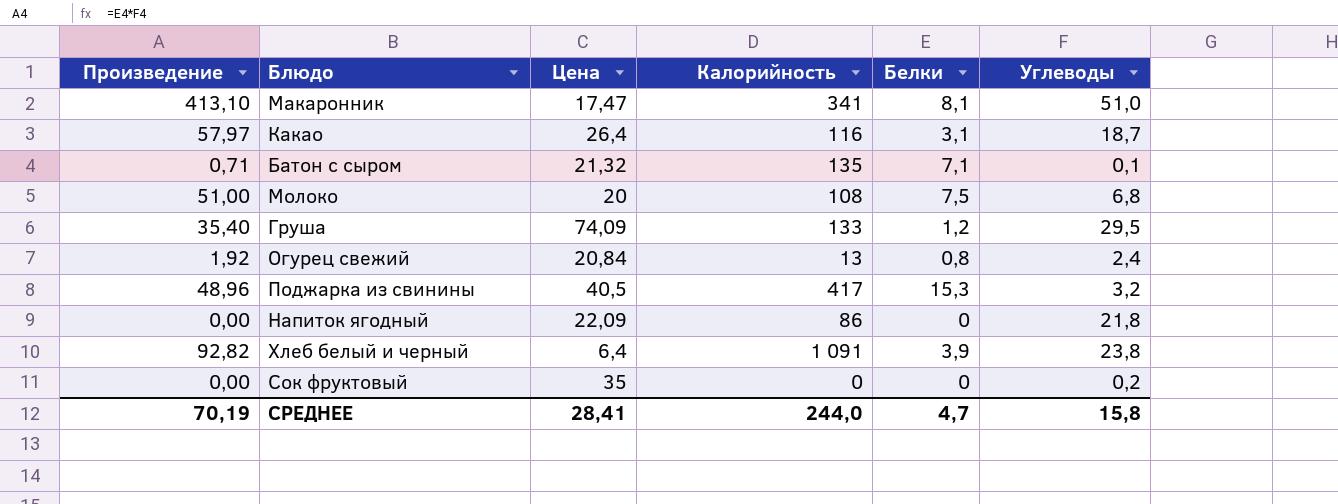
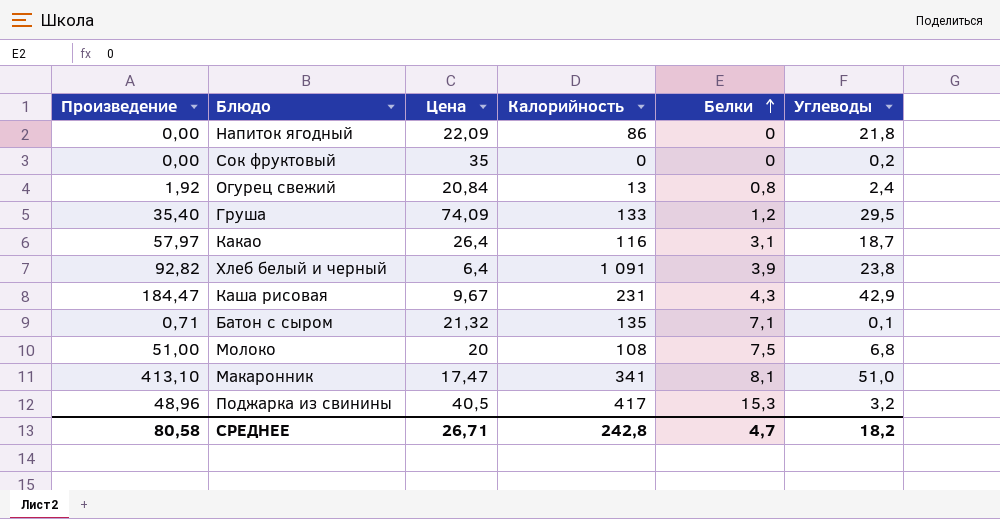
row order: none -> Белки ascending
row Каша рисовая: none -> 184,47 | 9,67 | 231 | 4,3 | 42,9
СРЕДНЕЕ | Произведение: 70,19 -> 80,58
СРЕДНЕЕ | Цена: 28,41 -> 26,71
СРЕДНЕЕ | Калорийность: 244,0 -> 242,8
СРЕДНЕЕ | Углеводы: 15,8 -> 18,2

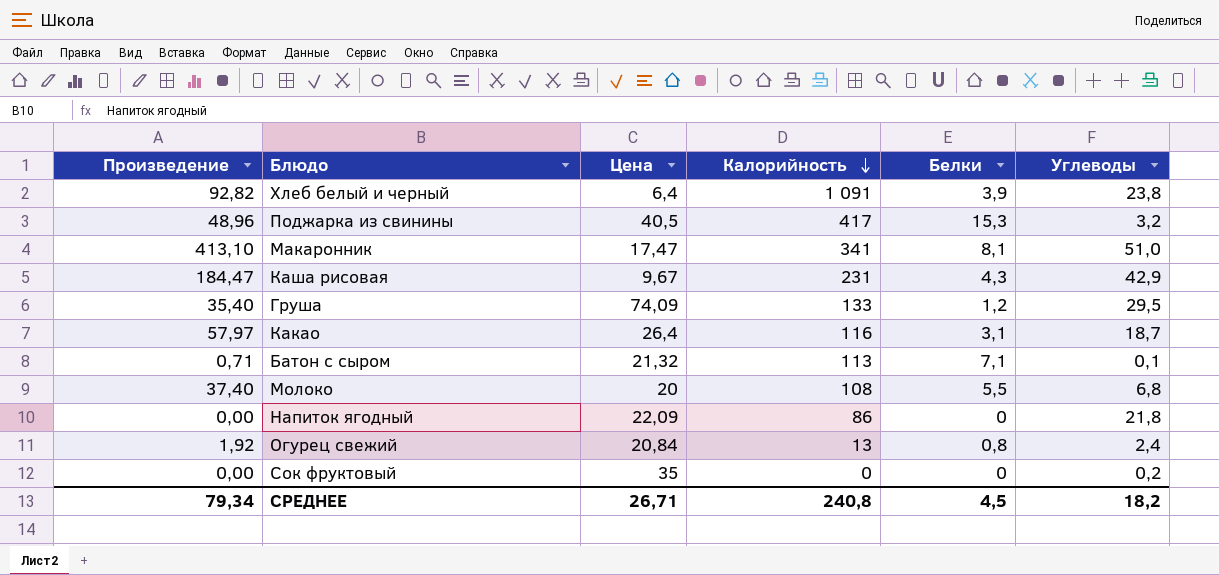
row order: Белки ascending -> Калорийность descending
Батон с сыром | Калорийность: 135 -> 113
Молоко | Произведение: 51,00 -> 37,40
Молоко | Белки: 7,5 -> 5,5
СРЕДНЕЕ | Произведение: 80,58 -> 79,34
СРЕДНЕЕ | Калорийность: 242,8 -> 240,8
СРЕДНЕЕ | Белки: 4,7 -> 4,5

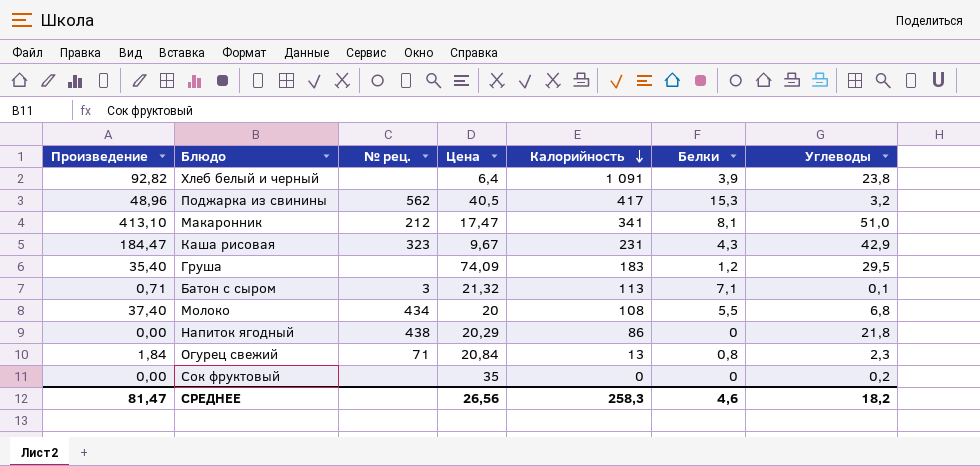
column № рец. | position: none -> 3
row Какао: 57,97 | 26,4 | 116 | 3,1 | 18,7 -> none
Груша | Калорийность: 133 -> 183
Напиток ягодный | Цена: 22,09 -> 20,29
Огурец свежий | Произведение: 1,92 -> 1,84
Огурец свежий | Углеводы: 2,4 -> 2,3
СРЕДНЕЕ | Произведение: 79,34 -> 81,47
СРЕДНЕЕ | Цена: 26,71 -> 26,56
СРЕДНЕЕ | Калорийность: 240,8 -> 258,3
СРЕДНЕЕ | Белки: 4,5 -> 4,6

